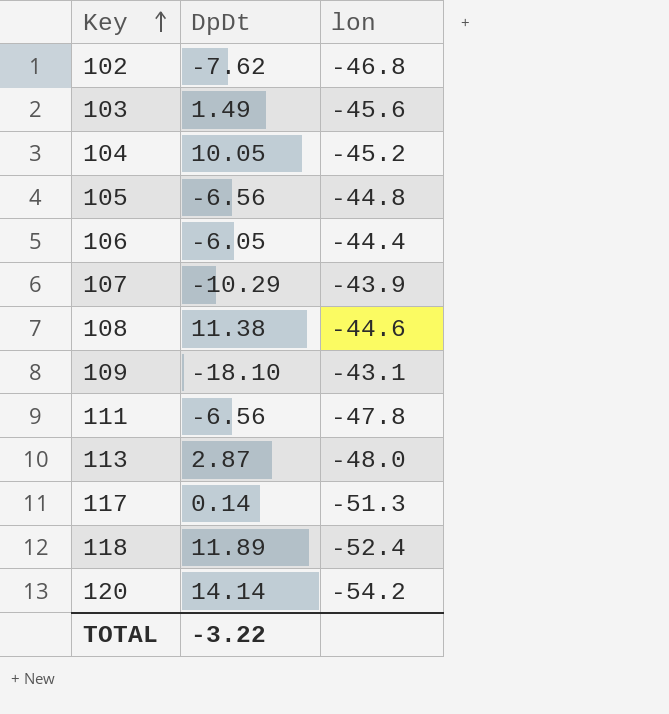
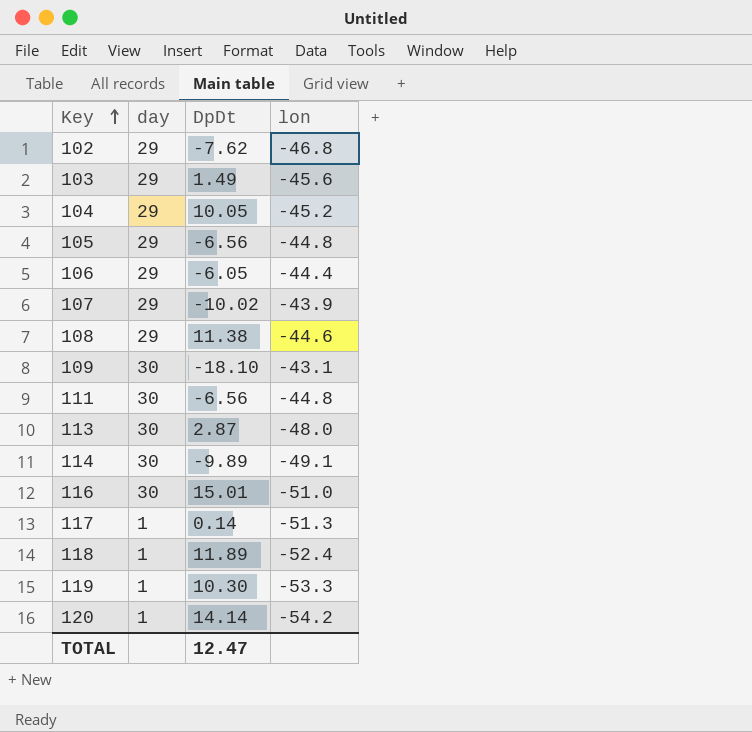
column day | position: none -> 2
107 | DpDt: -10.29 -> -10.02
111 | lon: -47.8 -> -44.8
row 114: none -> 30 | -9.89 | -49.1
row 116: none -> 30 | 15.01 | -51.0
row 119: none -> 1 | 10.30 | -53.3
TOTAL | DpDt: -3.22 -> 12.47

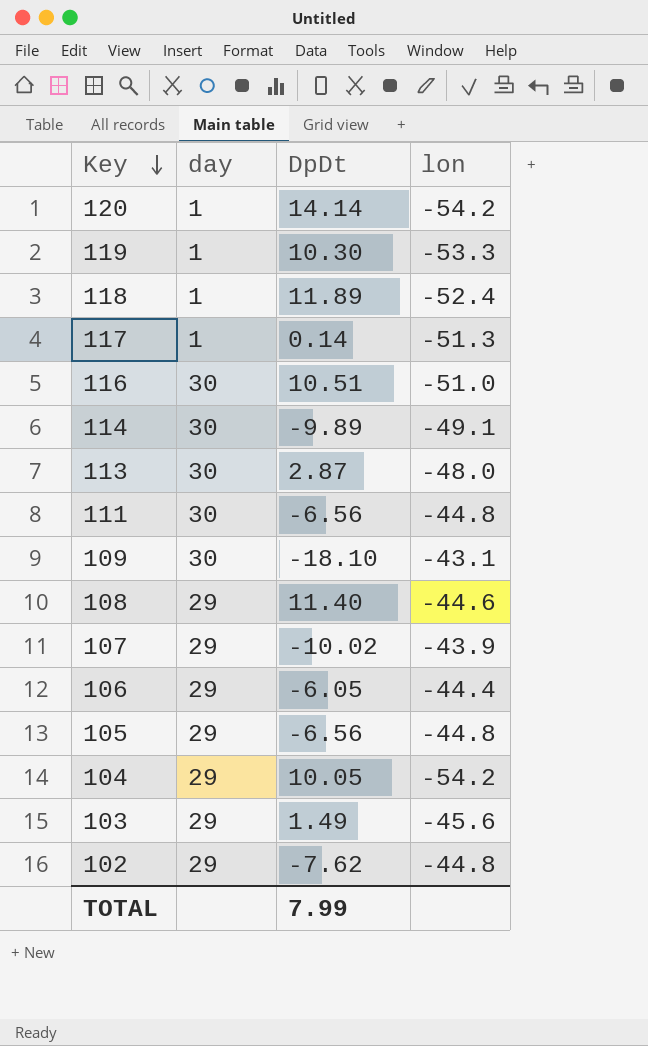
row order: Key ascending -> Key descending
116 | DpDt: 15.01 -> 10.51
108 | DpDt: 11.38 -> 11.40
104 | lon: -45.2 -> -54.2
102 | lon: -46.8 -> -44.8
TOTAL | DpDt: 12.47 -> 7.99

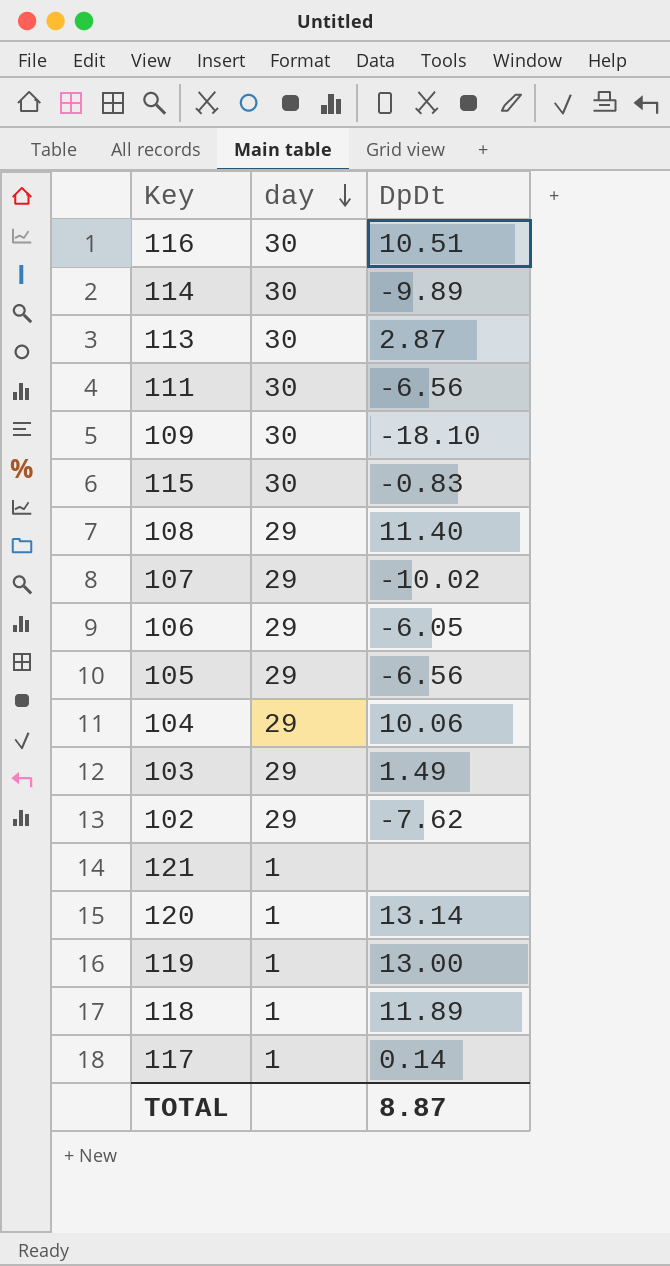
row order: Key descending -> day descending
column lon | position: 4 -> none
row 115: none -> 30 | -0.83
104 | DpDt: 10.05 -> 10.06
row 121: none -> 1 | none
120 | DpDt: 14.14 -> 13.14
119 | DpDt: 10.30 -> 13.00
TOTAL | DpDt: 7.99 -> 8.87

